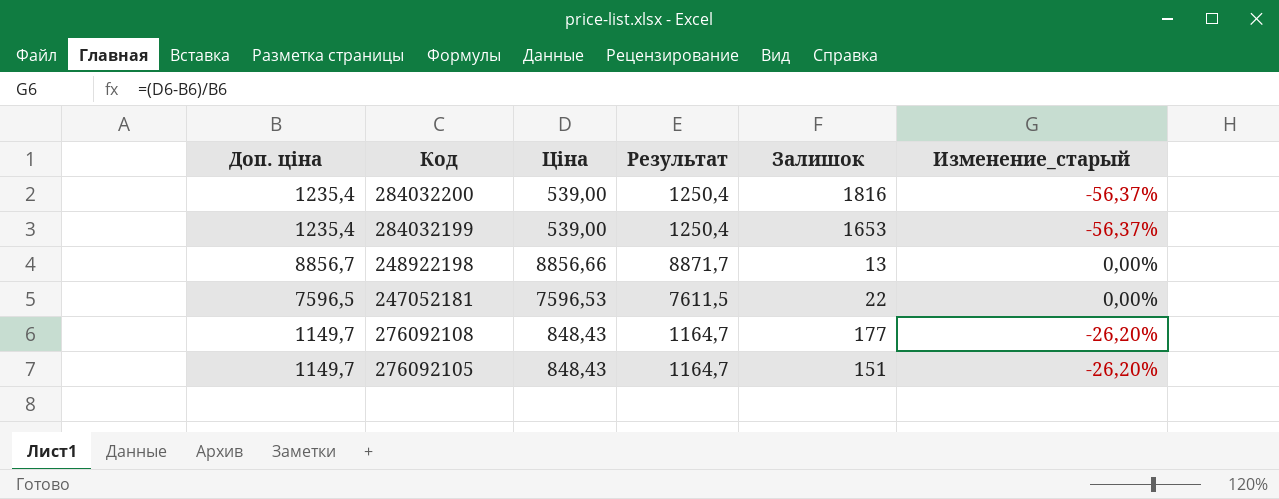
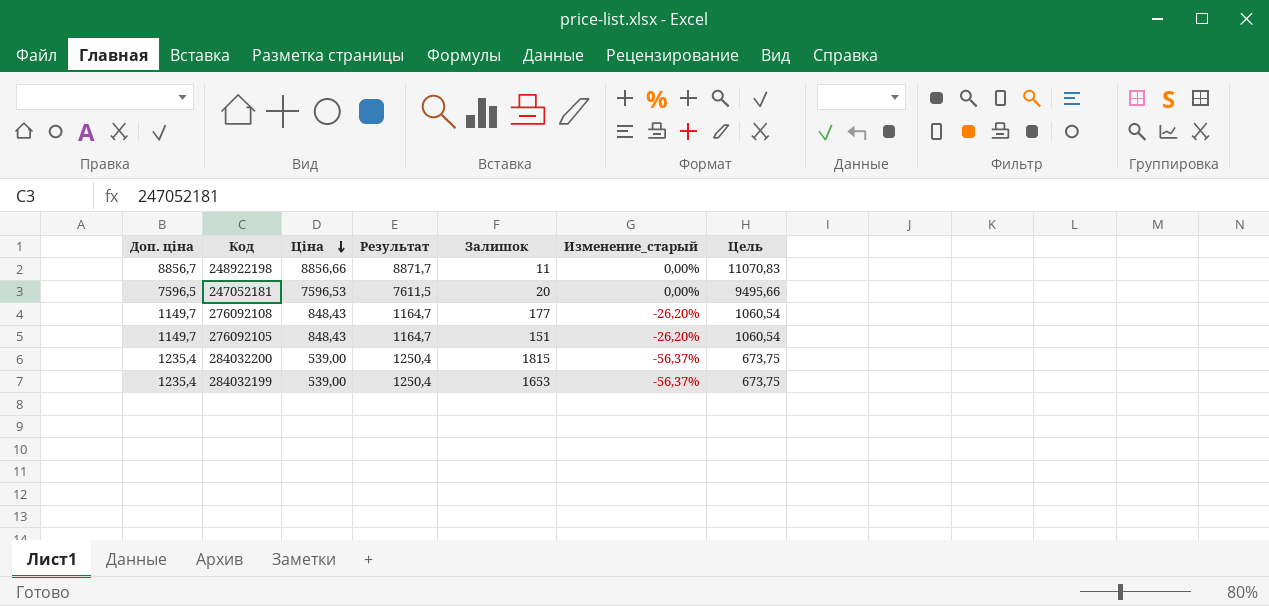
row order: none -> Ціна descending
column Цель | formula: none -> [Ціна] * 1,25
248922198 | Залишок: 13 -> 11
247052181 | Залишок: 22 -> 20
284032200 | Залишок: 1816 -> 1815

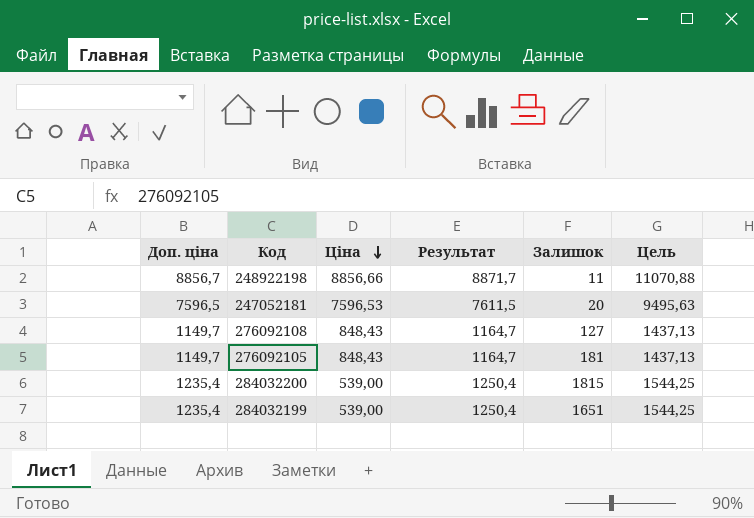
column Изменение_старый | formula: ([Ціна] - [Доп. ціна]) / [Доп. ціна] -> none
column Цель | formula: [Ціна] * 1,25 -> [Доп. ціна] * 1,25
276092108 | Залишок: 177 -> 127
276092105 | Залишок: 151 -> 181
284032199 | Залишок: 1653 -> 1651

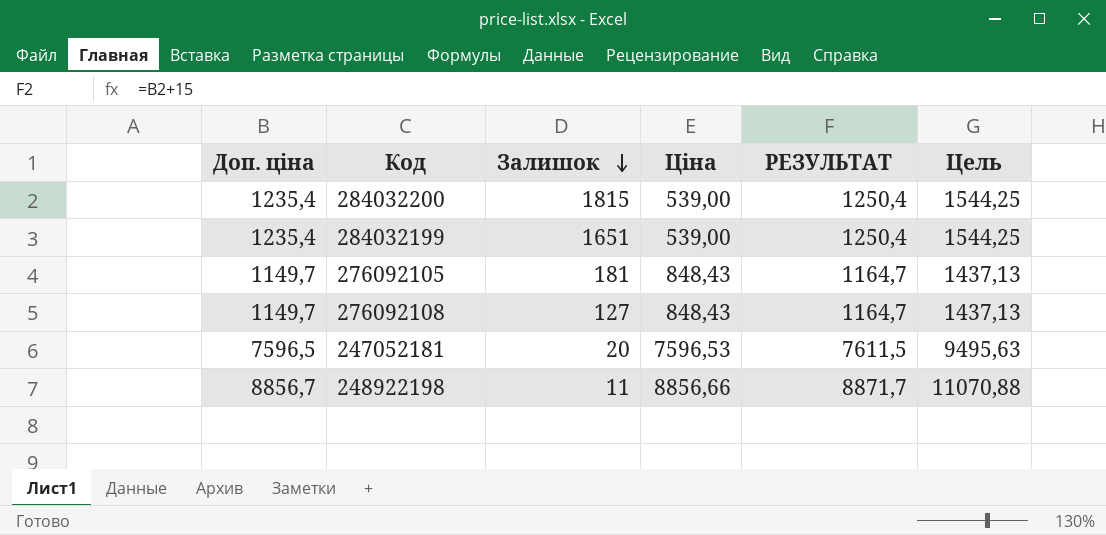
row order: Ціна descending -> Залишок descending
column Залишок | position: 5 -> 3
column name: Результат -> РЕЗУЛЬТАТ

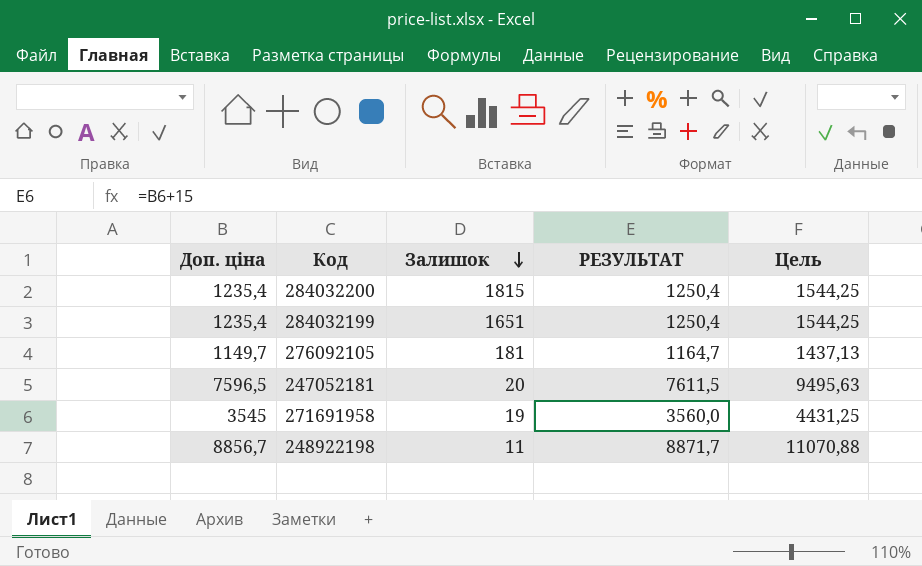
column Ціна | position: 4 -> none
row 276092108: 1149,7 | 127 | 848,43 | 1164,7 | 1437,13 -> none
row 271691958: none -> 3545 | 19 | 3560,0 | 4431,25

